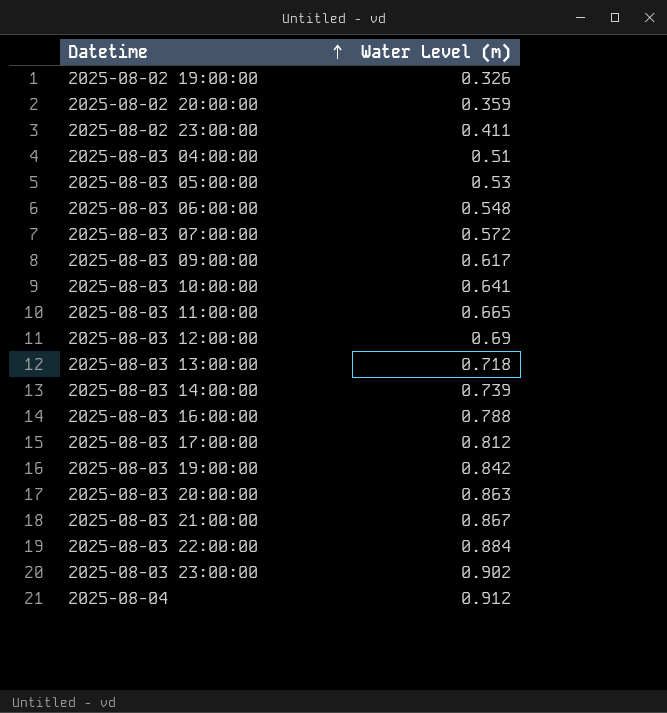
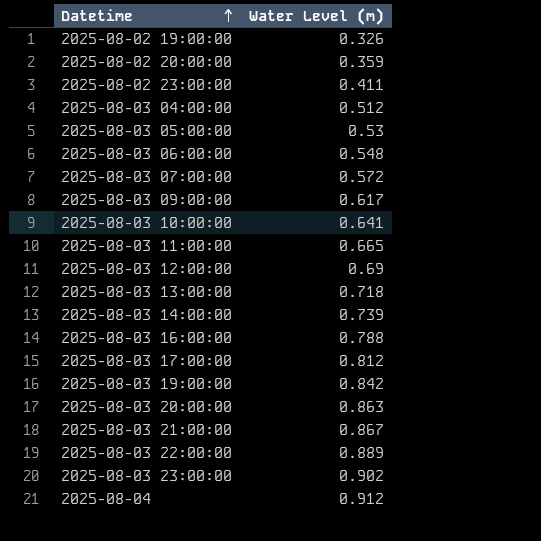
2025-08-03 04:00:00 | Water Level (m): 0.51 -> 0.512
2025-08-03 22:00:00 | Water Level (m): 0.884 -> 0.889

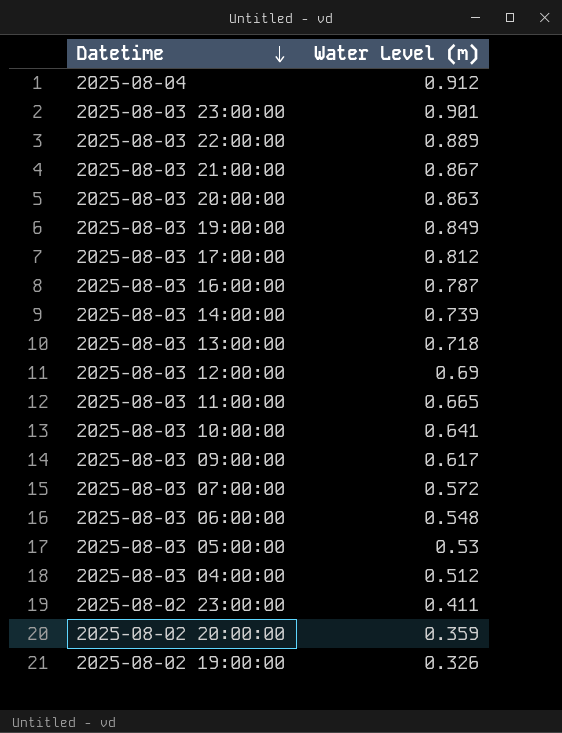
row order: Datetime ascending -> Datetime descending
2025-08-03 23:00:00 | Water Level (m): 0.902 -> 0.901
2025-08-03 19:00:00 | Water Level (m): 0.842 -> 0.849
2025-08-03 16:00:00 | Water Level (m): 0.788 -> 0.787

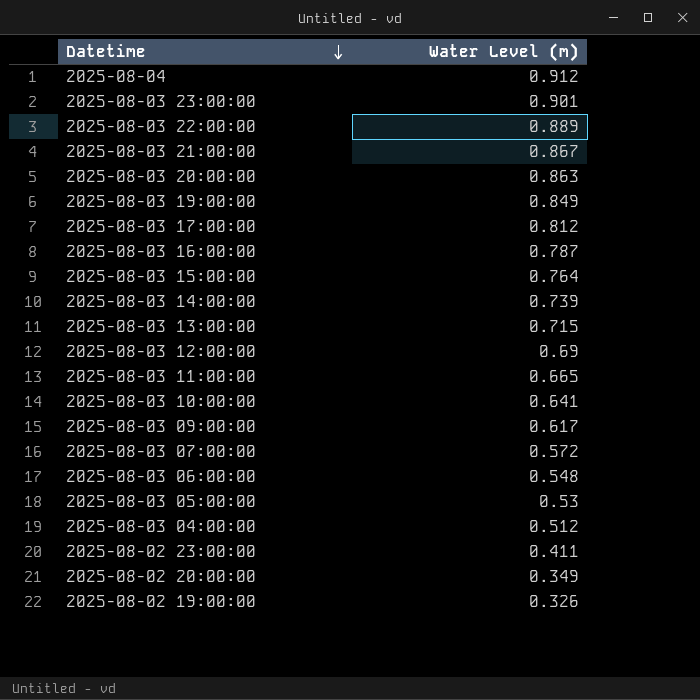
row 2025-08-03 15:00:00: none -> 0.764
2025-08-03 13:00:00 | Water Level (m): 0.718 -> 0.715
2025-08-02 20:00:00 | Water Level (m): 0.359 -> 0.349

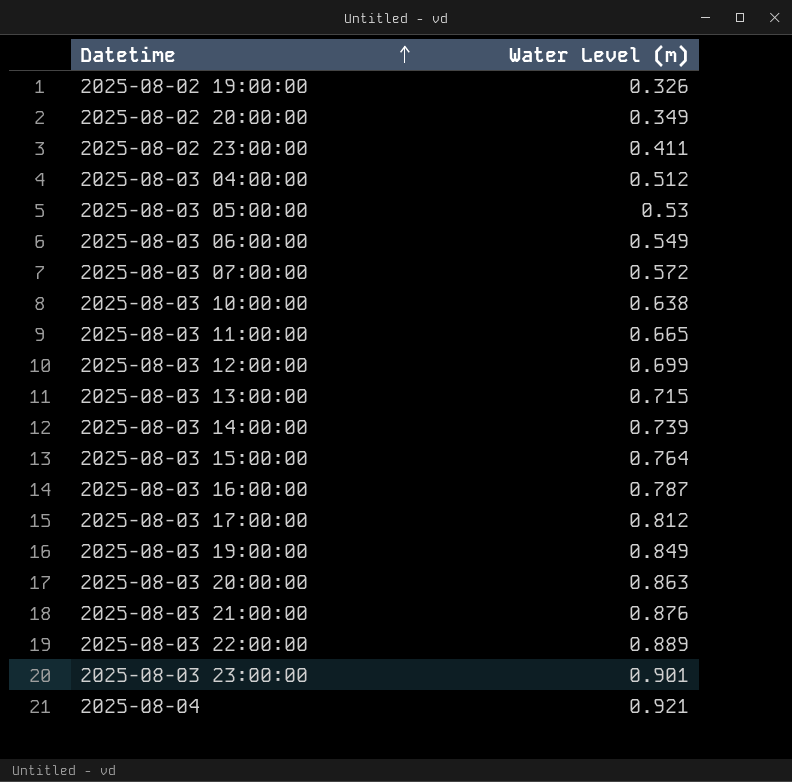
row order: Datetime descending -> Datetime ascending
row 2025-08-03 09:00:00: 0.617 -> none
2025-08-03 06:00:00 | Water Level (m): 0.548 -> 0.549
2025-08-03 10:00:00 | Water Level (m): 0.641 -> 0.638
2025-08-03 12:00:00 | Water Level (m): 0.69 -> 0.699
2025-08-03 21:00:00 | Water Level (m): 0.867 -> 0.876
2025-08-04 | Water Level (m): 0.912 -> 0.921

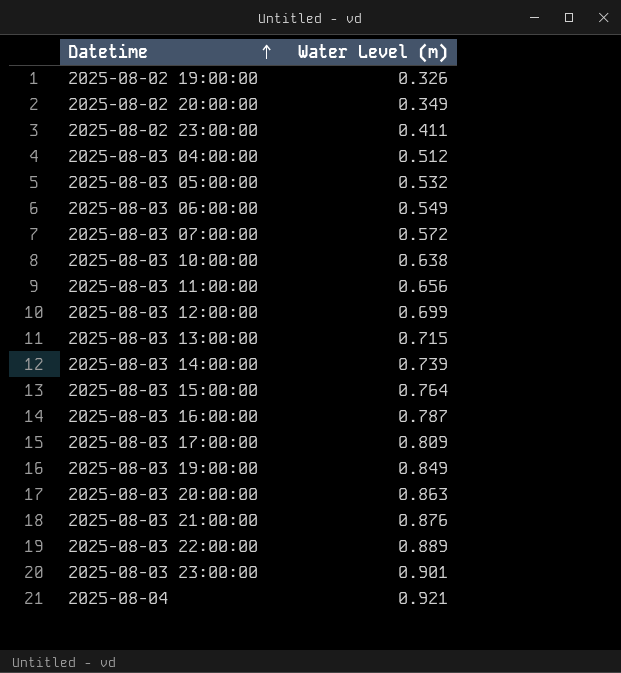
2025-08-03 05:00:00 | Water Level (m): 0.53 -> 0.532
2025-08-03 11:00:00 | Water Level (m): 0.665 -> 0.656
2025-08-03 17:00:00 | Water Level (m): 0.812 -> 0.809

